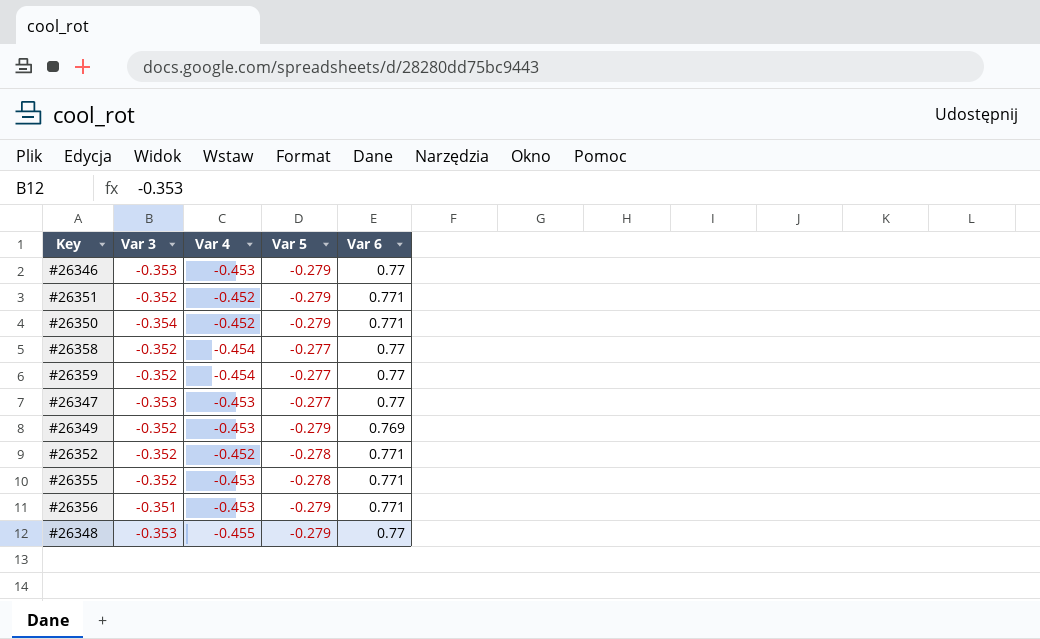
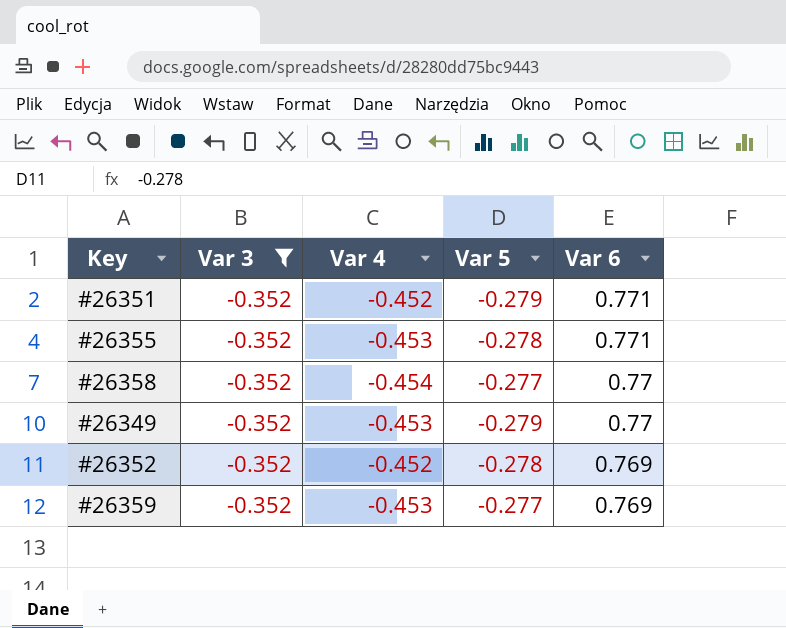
filter: none -> Var 3 = -0.352
row order: none -> Var 6 descending
#26349 | Var 6: 0.769 -> 0.77
#26352 | Var 6: 0.771 -> 0.769
#26359 | Var 4: -0.454 -> -0.453
#26359 | Var 6: 0.77 -> 0.769

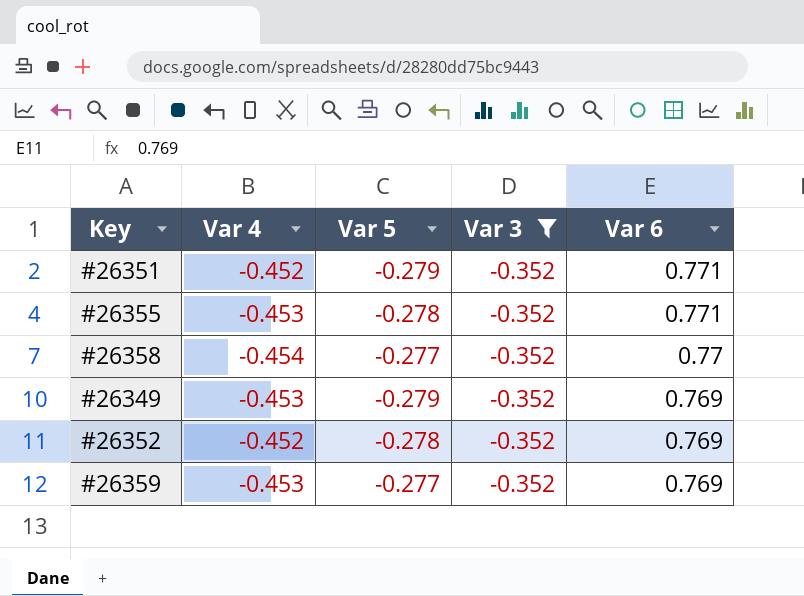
column Var 3 | position: 2 -> 4
#26349 | Var 6: 0.77 -> 0.769

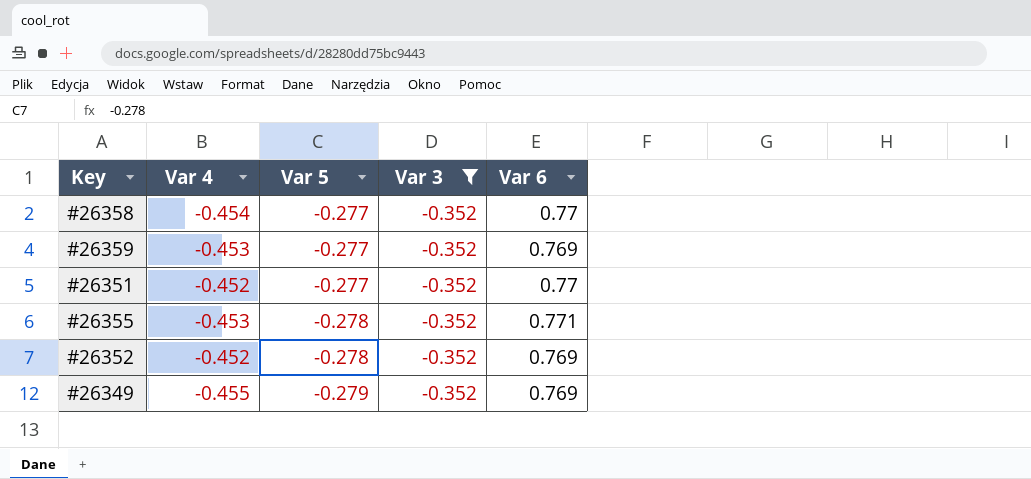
row order: Var 6 descending -> Var 5 descending
#26351 | Var 5: -0.279 -> -0.277
#26351 | Var 6: 0.771 -> 0.77
#26349 | Var 4: -0.453 -> -0.455

